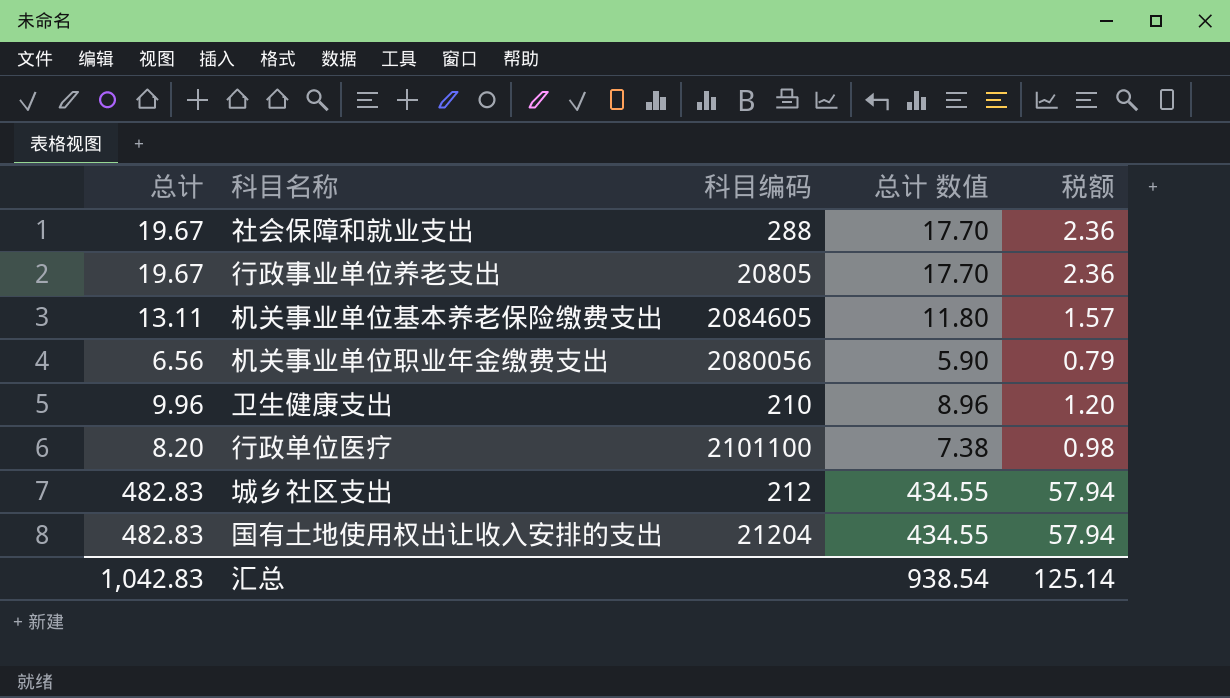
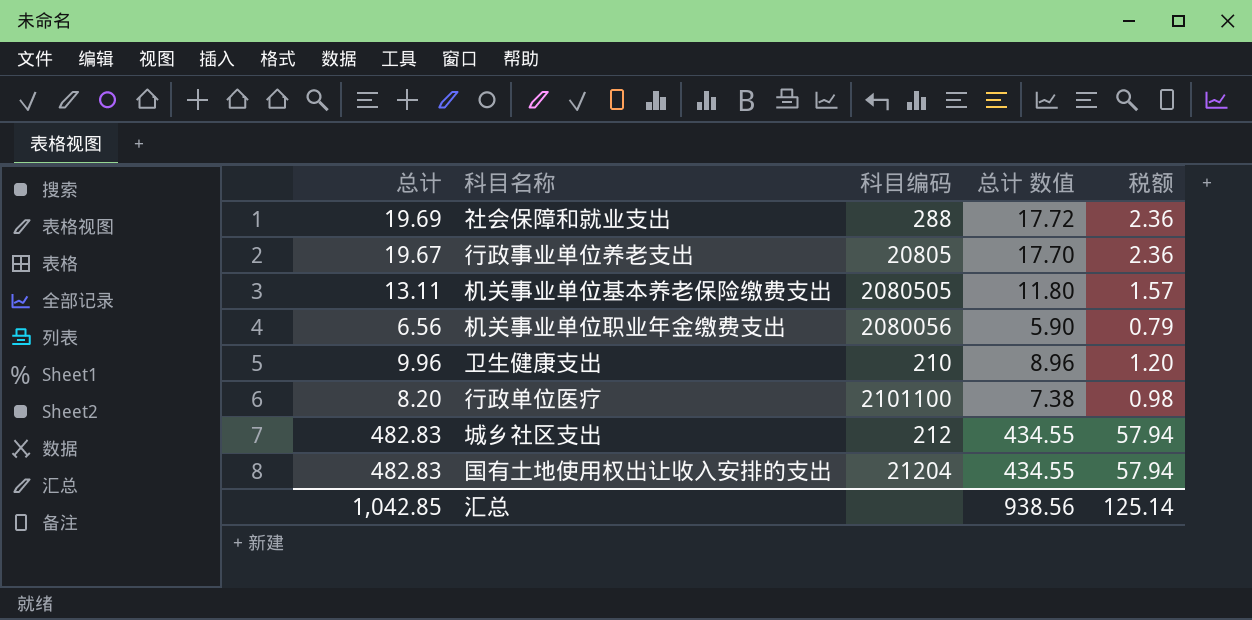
社会保障和就业支出 | 总计: 19.67 -> 19.69
社会保障和就业支出 | 总计 数值: 17.70 -> 17.72
机关事业单位基本养老保险缴费支出 | 科目编码: 2084605 -> 2080505
汇总 | 总计: 1,042.83 -> 1,042.85
汇总 | 总计 数值: 938.54 -> 938.56

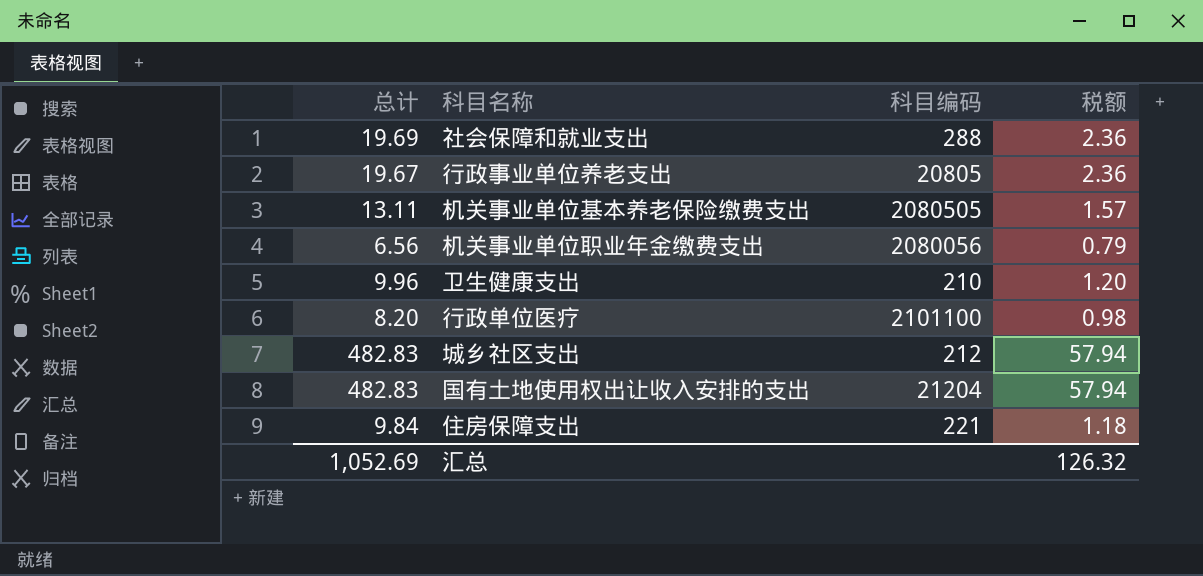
column 总计 数值 | formula: [总计] * 0.9 -> none
row 住房保障支出: none -> 9.84 | 221 | 1.18
汇总 | 总计: 1,042.85 -> 1,052.69
汇总 | 税额: 125.14 -> 126.32

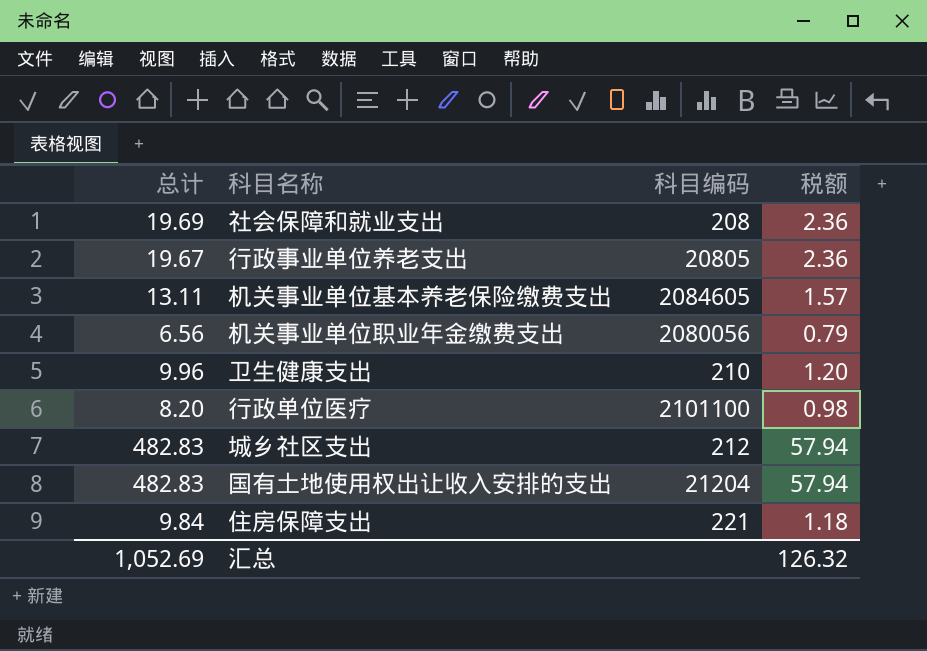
社会保障和就业支出 | 科目编码: 288 -> 208
机关事业单位基本养老保险缴费支出 | 科目编码: 2080505 -> 2084605

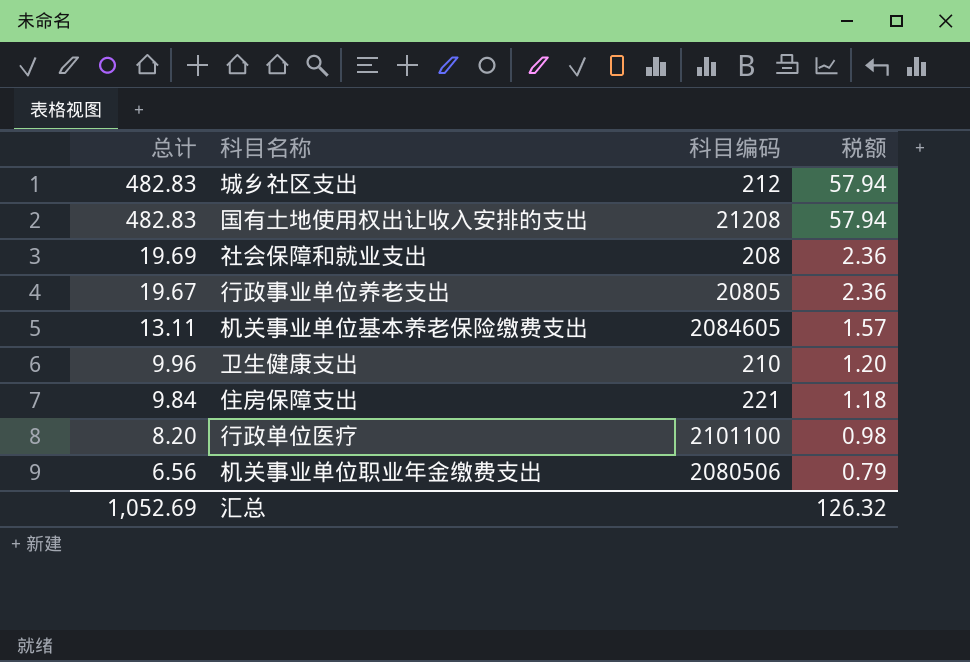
row order: none -> 总计 descending
国有土地使用权出让收入安排的支出 | 科目编码: 21204 -> 21208
机关事业单位职业年金缴费支出 | 科目编码: 2080056 -> 2080506

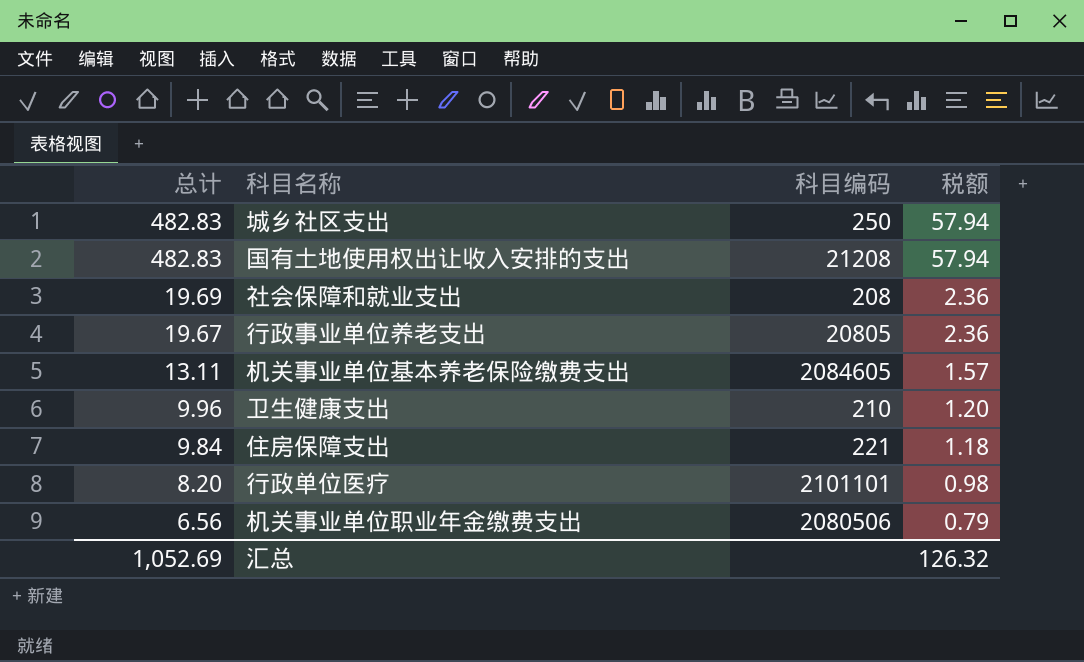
城乡社区支出 | 科目编码: 212 -> 250
行政单位医疗 | 科目编码: 2101100 -> 2101101

